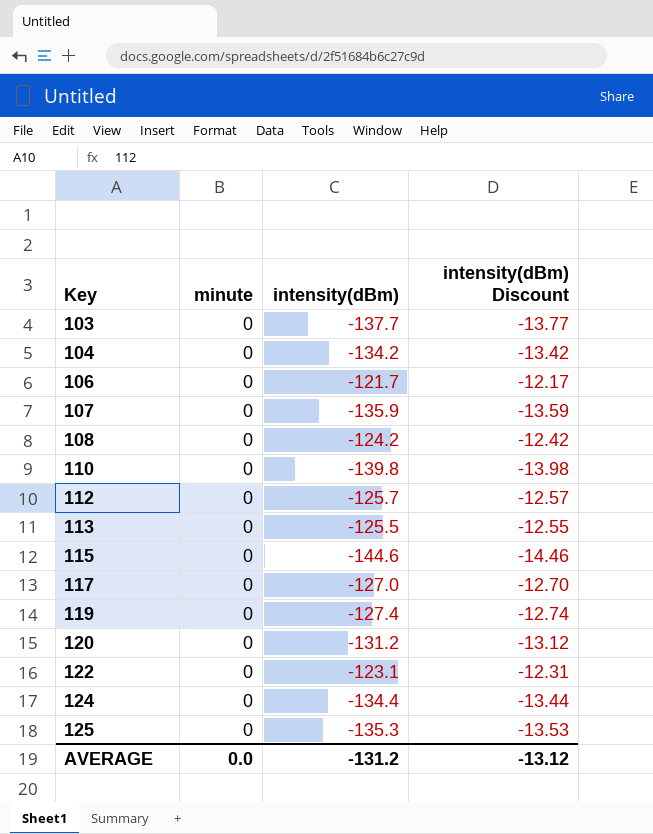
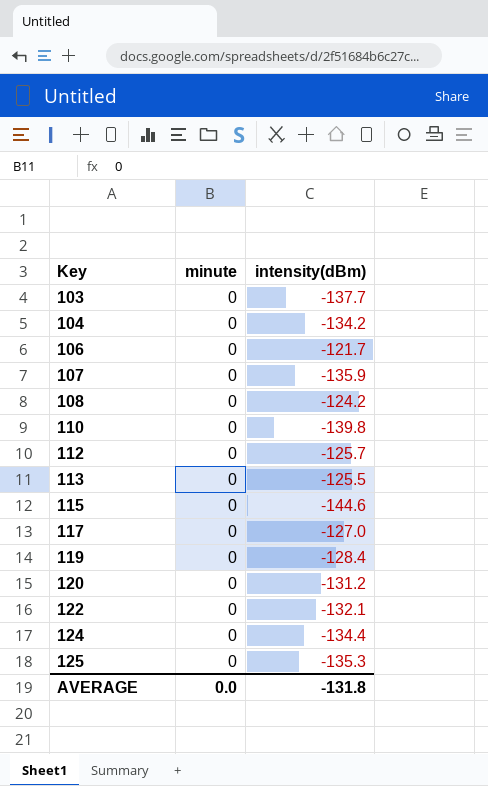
column intensity(dBm) Discount | formula: [intensity(dBm)] * 0.1 -> none
119 | intensity(dBm): -127.4 -> -128.4
122 | intensity(dBm): -123.1 -> -132.1
AVERAGE | intensity(dBm): -131.2 -> -131.8

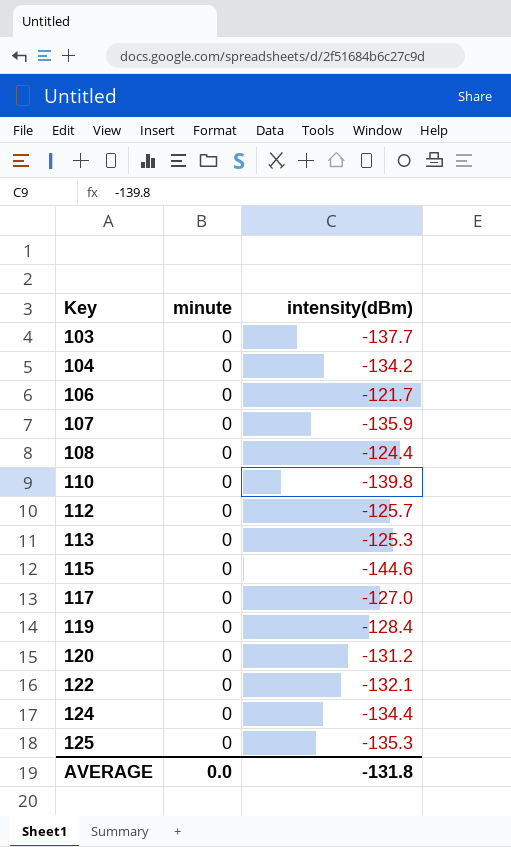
108 | intensity(dBm): -124.2 -> -124.4
113 | intensity(dBm): -125.5 -> -125.3

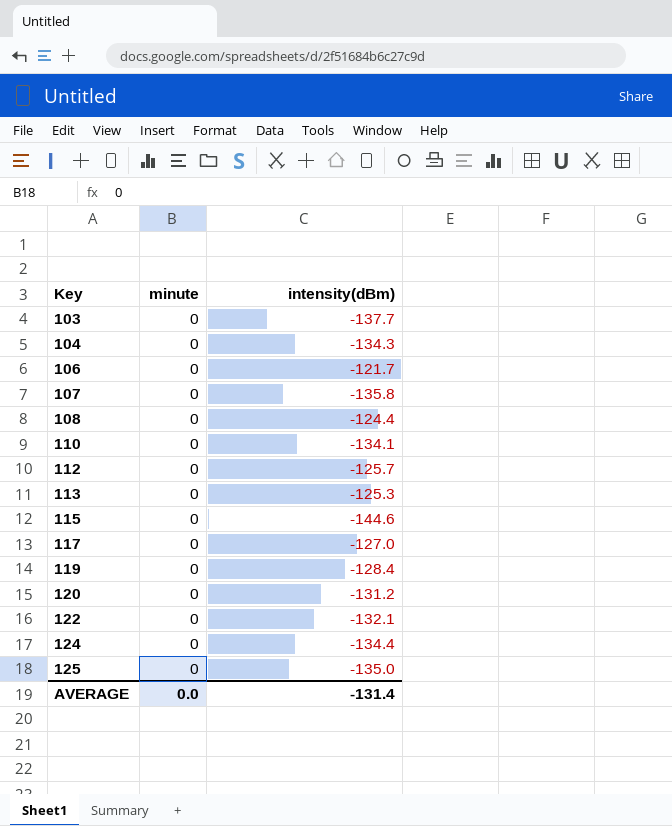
104 | intensity(dBm): -134.2 -> -134.3
107 | intensity(dBm): -135.9 -> -135.8
110 | intensity(dBm): -139.8 -> -134.1
125 | intensity(dBm): -135.3 -> -135.0
AVERAGE | intensity(dBm): -131.8 -> -131.4

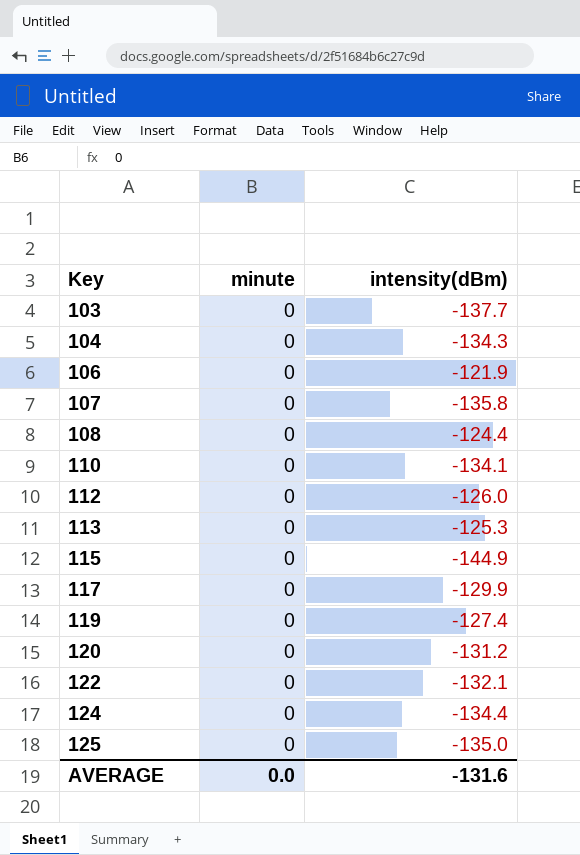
106 | intensity(dBm): -121.7 -> -121.9
112 | intensity(dBm): -125.7 -> -126.0
115 | intensity(dBm): -144.6 -> -144.9
117 | intensity(dBm): -127.0 -> -129.9
119 | intensity(dBm): -128.4 -> -127.4
AVERAGE | intensity(dBm): -131.4 -> -131.6

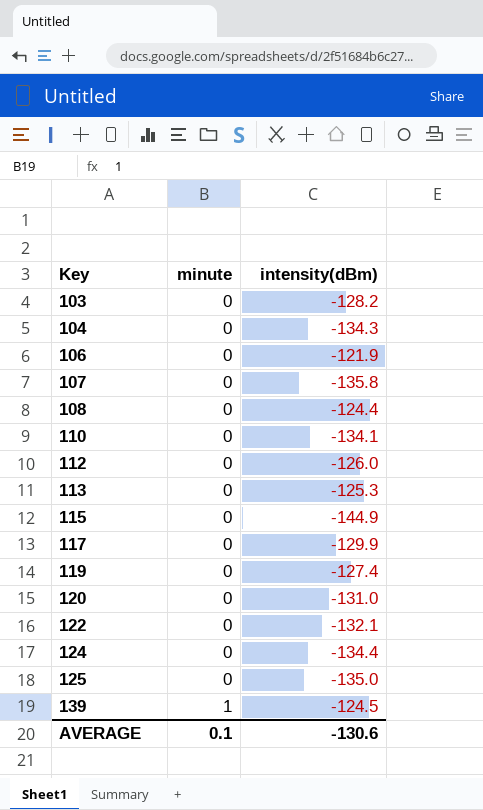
103 | intensity(dBm): -137.7 -> -128.2
120 | intensity(dBm): -131.2 -> -131.0
row 139: none -> 1 | -124.5
AVERAGE | minute: 0.0 -> 0.1
AVERAGE | intensity(dBm): -131.6 -> -130.6

